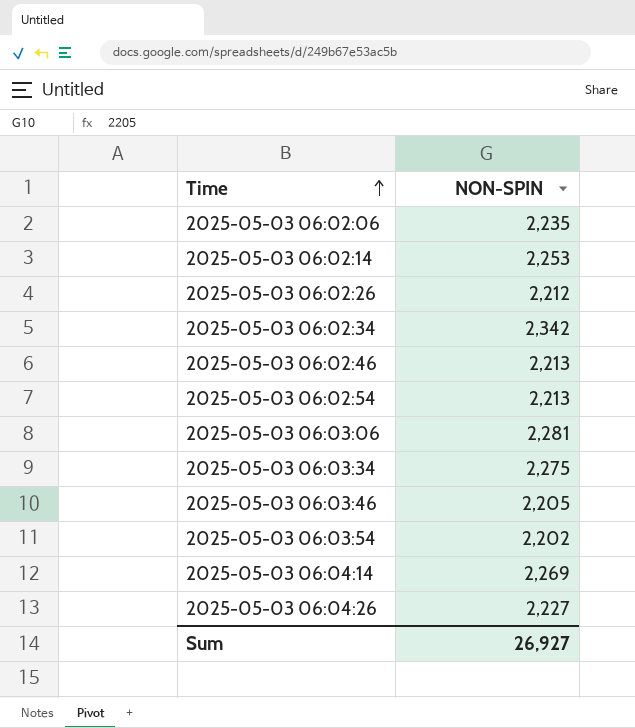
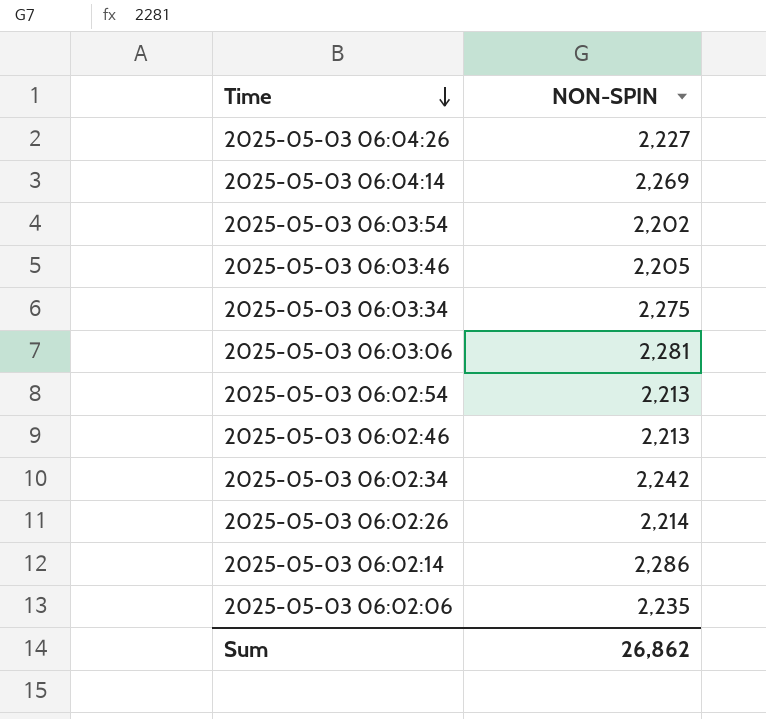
row order: Time ascending -> Time descending
2025-05-03 06:02:34 | NON-SPIN: 2,342 -> 2,242
2025-05-03 06:02:26 | NON-SPIN: 2,212 -> 2,214
2025-05-03 06:02:14 | NON-SPIN: 2,253 -> 2,286
Sum | NON-SPIN: 26,927 -> 26,862

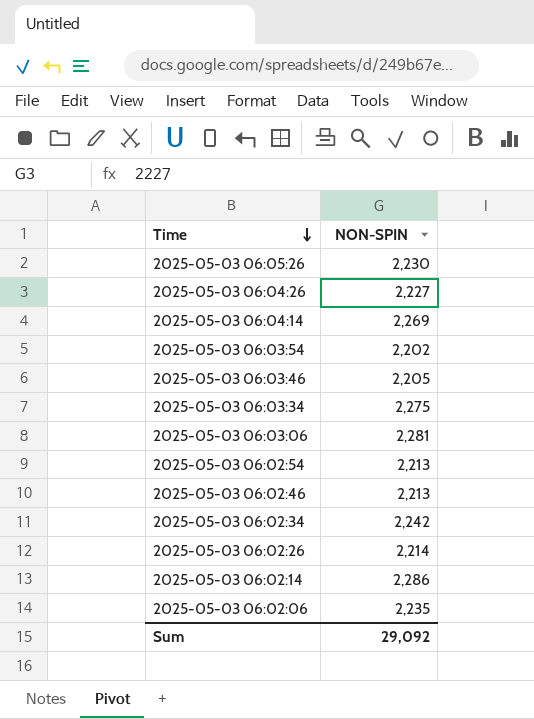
row 2025-05-03 06:05:26: none -> 2,230
Sum | NON-SPIN: 26,862 -> 29,092

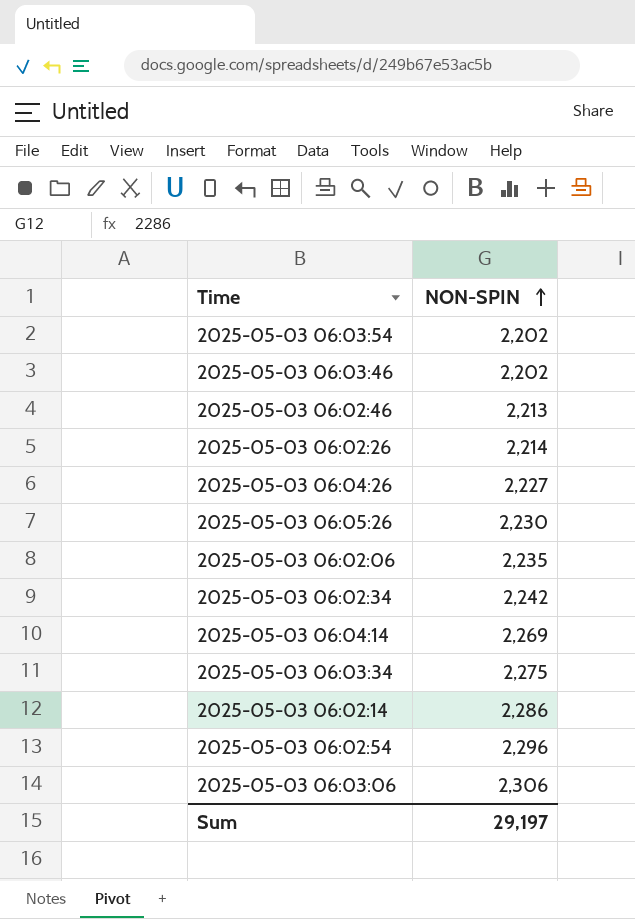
row order: Time descending -> NON-SPIN ascending
2025-05-03 06:03:46 | NON-SPIN: 2,205 -> 2,202
2025-05-03 06:02:54 | NON-SPIN: 2,213 -> 2,296
2025-05-03 06:03:06 | NON-SPIN: 2,281 -> 2,306
Sum | NON-SPIN: 29,092 -> 29,197

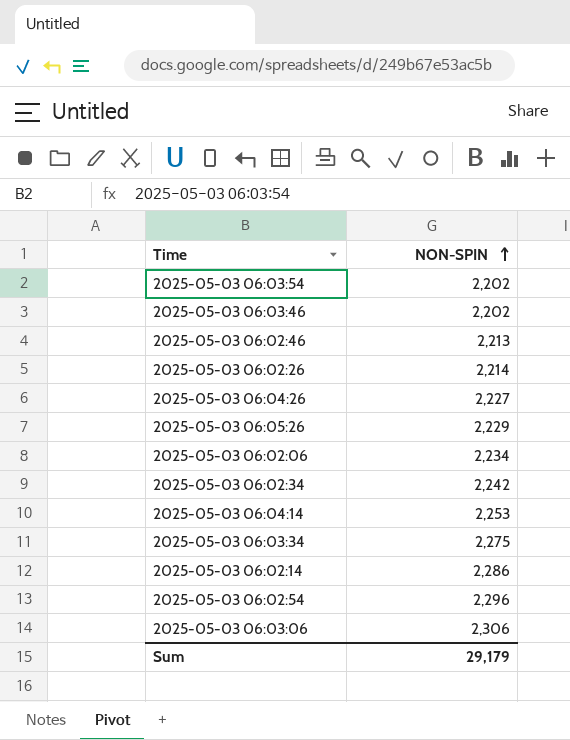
2025-05-03 06:05:26 | NON-SPIN: 2,230 -> 2,229
2025-05-03 06:02:06 | NON-SPIN: 2,235 -> 2,234
2025-05-03 06:04:14 | NON-SPIN: 2,269 -> 2,253
Sum | NON-SPIN: 29,197 -> 29,179

